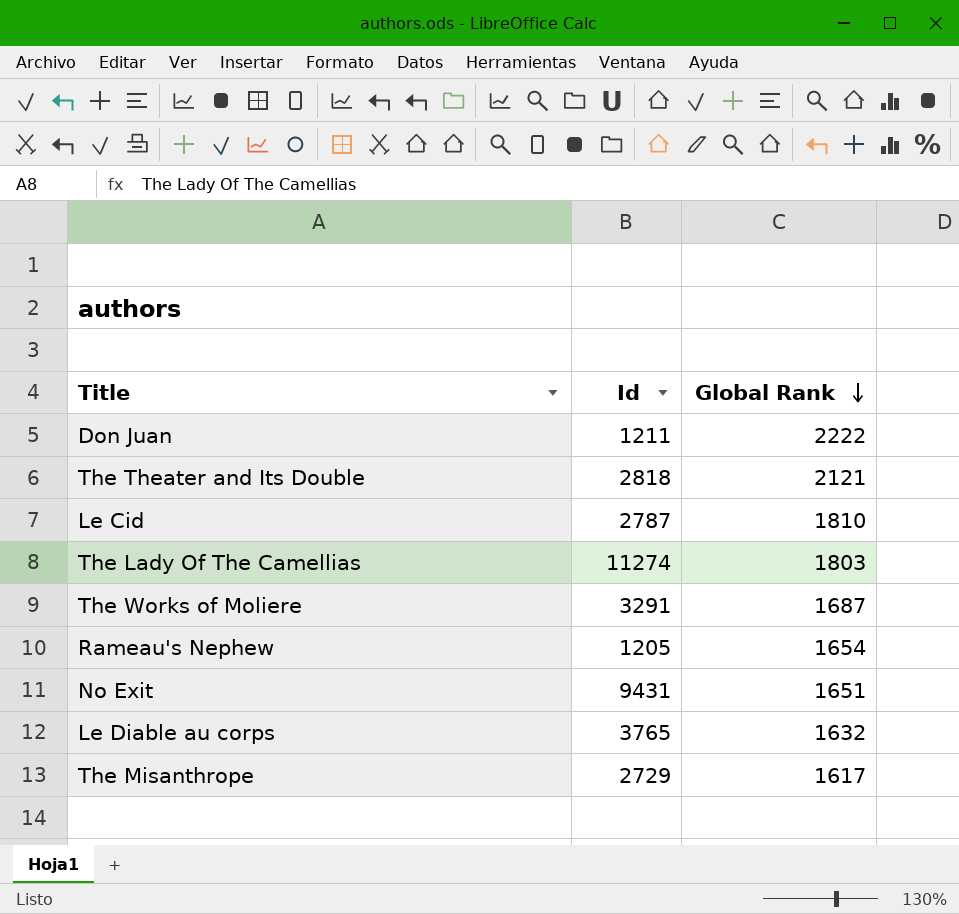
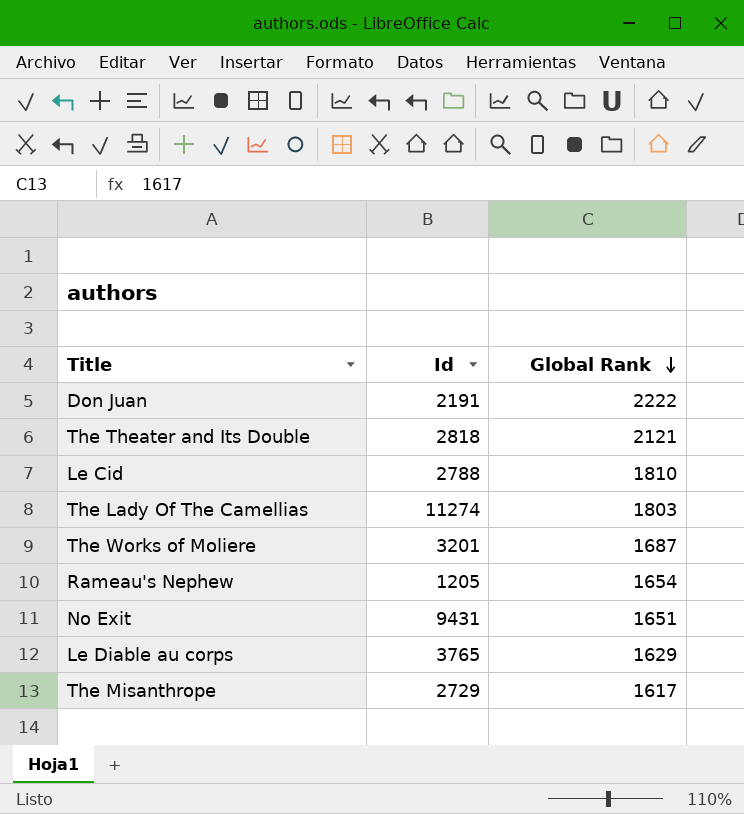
Don Juan | Id: 1211 -> 2191
Le Cid | Id: 2787 -> 2788
The Works of Moliere | Id: 3291 -> 3201
Le Diable au corps | Global Rank: 1632 -> 1629

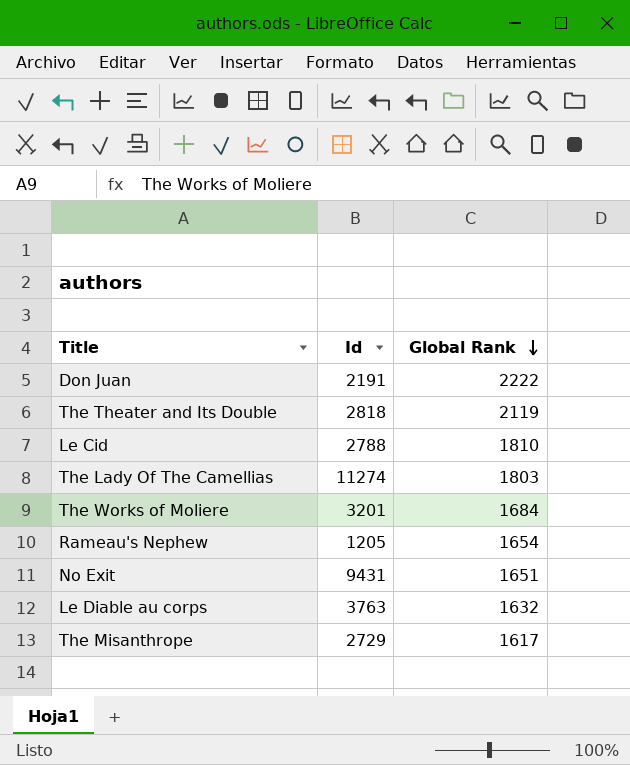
The Theater and Its Double | Global Rank: 2121 -> 2119
The Works of Moliere | Global Rank: 1687 -> 1684
Le Diable au corps | Id: 3765 -> 3763
Le Diable au corps | Global Rank: 1629 -> 1632

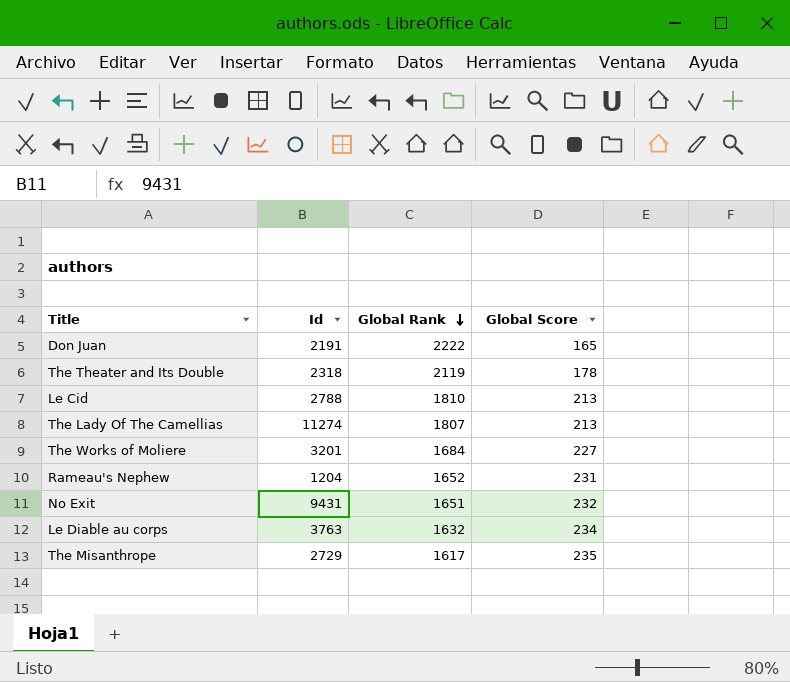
column Global Score | position: none -> 4
The Theater and Its Double | Id: 2818 -> 2318
The Lady Of The Camellias | Global Rank: 1803 -> 1807
Rameau's Nephew | Id: 1205 -> 1204
Rameau's Nephew | Global Rank: 1654 -> 1652

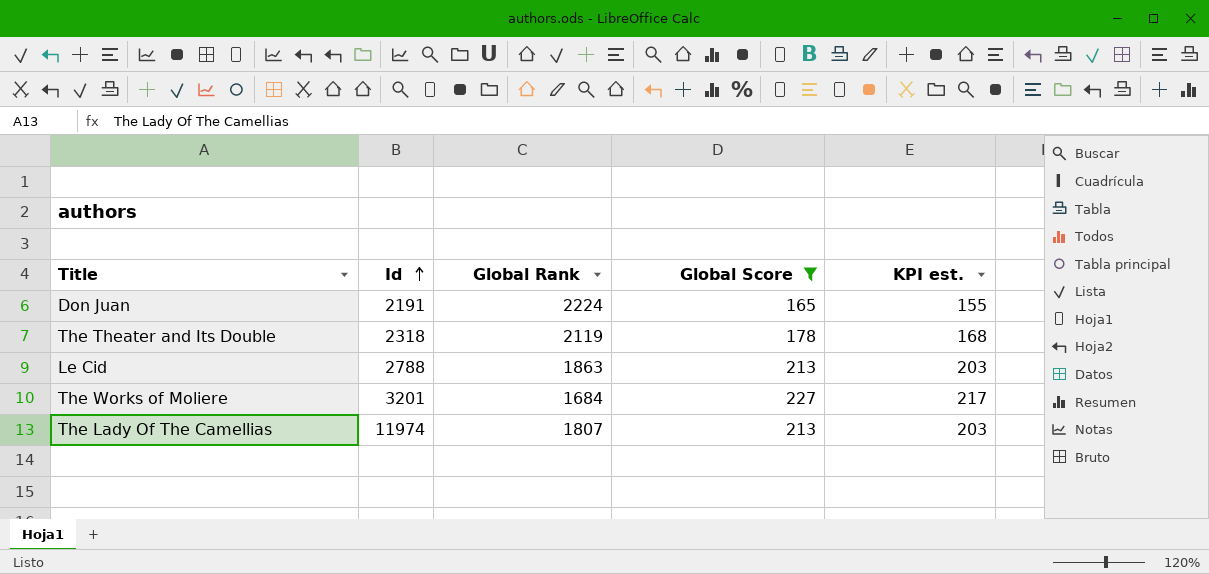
filter: none -> Global Score <= 227
row order: Global Rank descending -> Id ascending
column KPI est. | formula: none -> [Global Score] - 10
Don Juan | Global Rank: 2222 -> 2224
Le Cid | Global Rank: 1810 -> 1863
The Lady Of The Camellias | Id: 11274 -> 11974

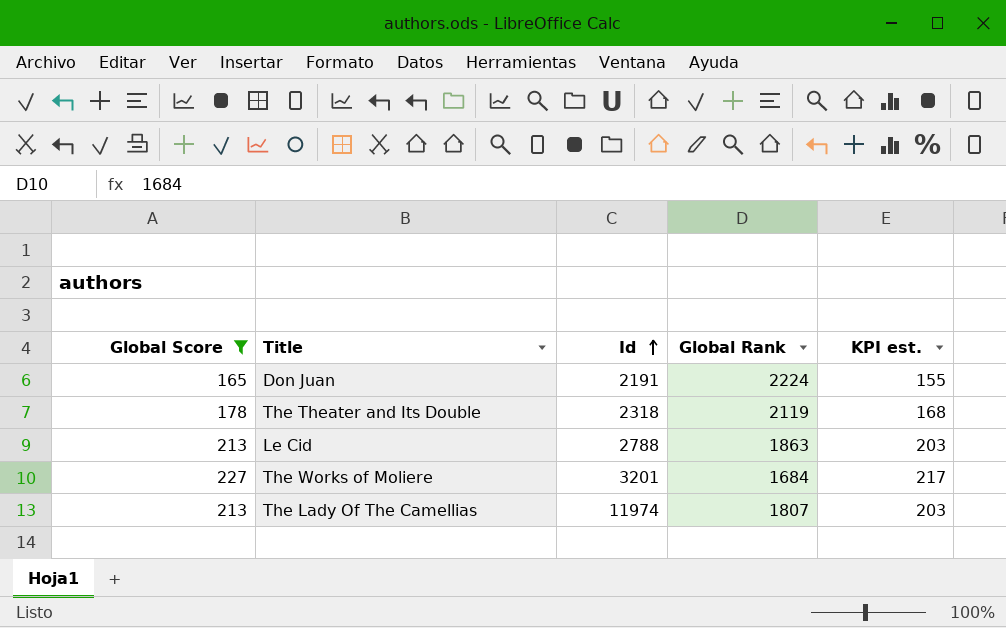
column Global Score | position: 4 -> 1

